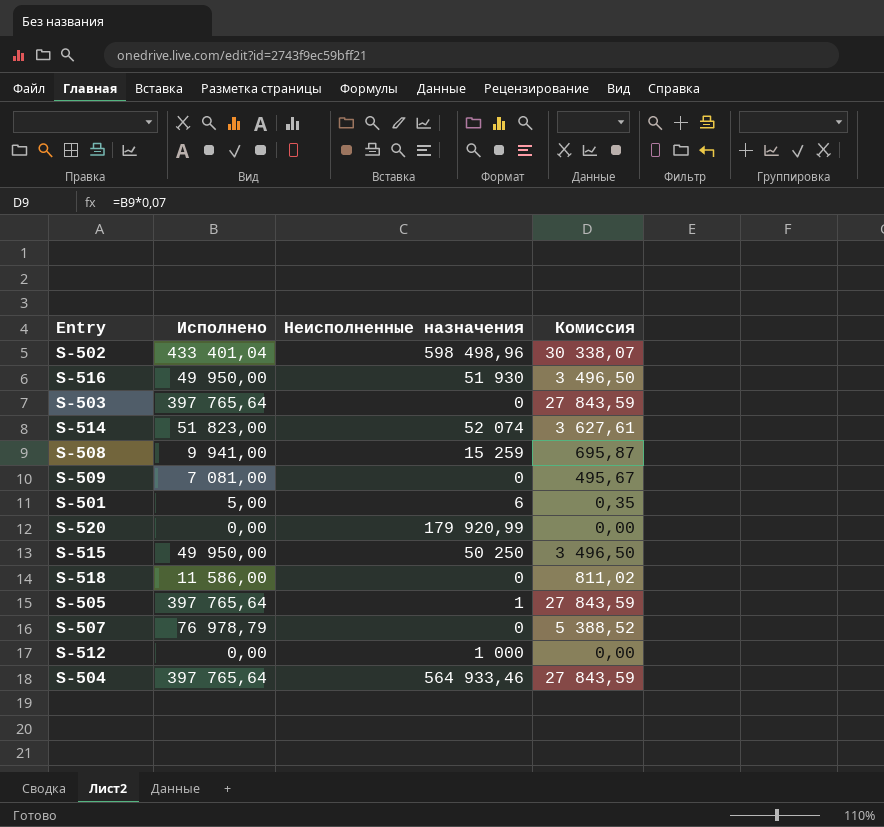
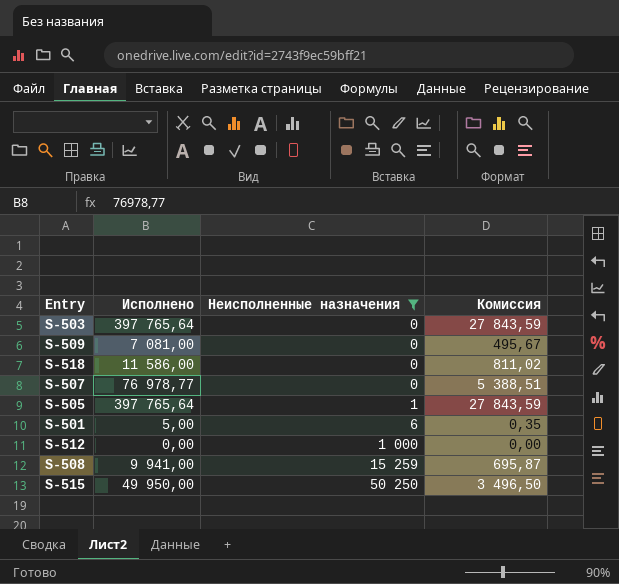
filter: none -> Неисполненные назначения <= 50 250
row order: none -> Неисполненные назначения ascending
S-507 | Исполнено: 76 978,79 -> 76 978,77
S-507 | Комиссия: 5 388,52 -> 5 388,51

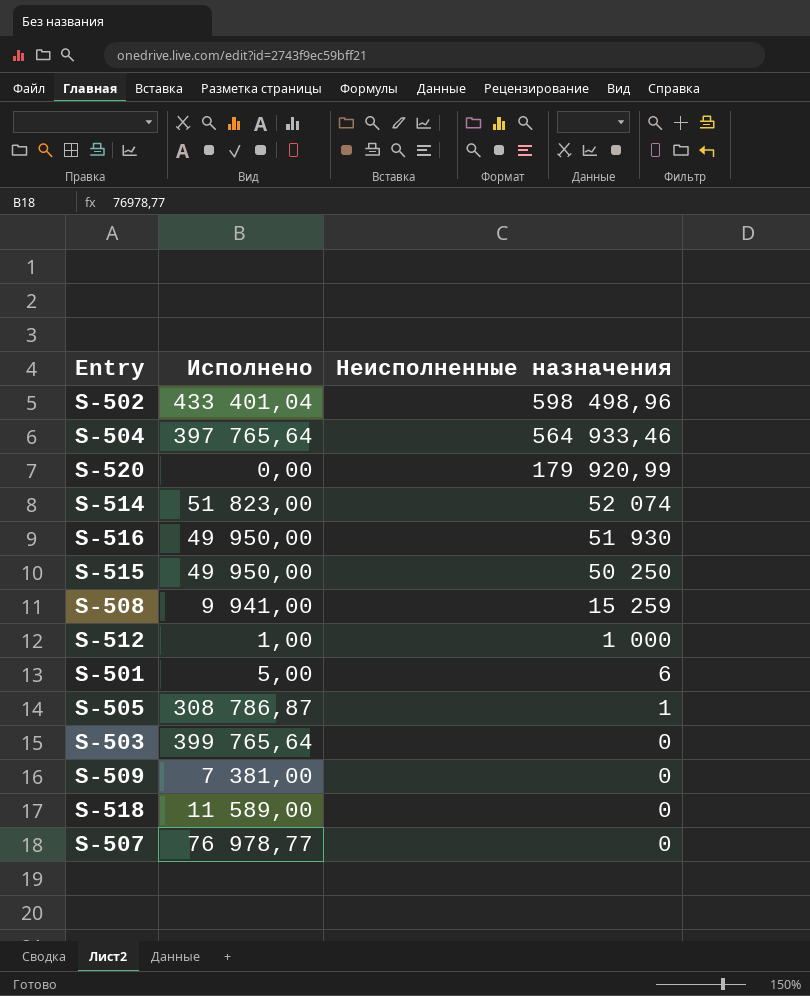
filter: Неисполненные назначения <= 50 250 -> none
row order: Неисполненные назначения ascending -> Неисполненные назначения descending
column Комиссия | formula: [Исполнено] * 0,07 -> none
S-512 | Исполнено: 0,00 -> 1,00
S-505 | Исполнено: 397 765,64 -> 308 786,87
S-503 | Исполнено: 397 765,64 -> 399 765,64
S-509 | Исполнено: 7 081,00 -> 7 381,00
S-518 | Исполнено: 11 586,00 -> 11 589,00

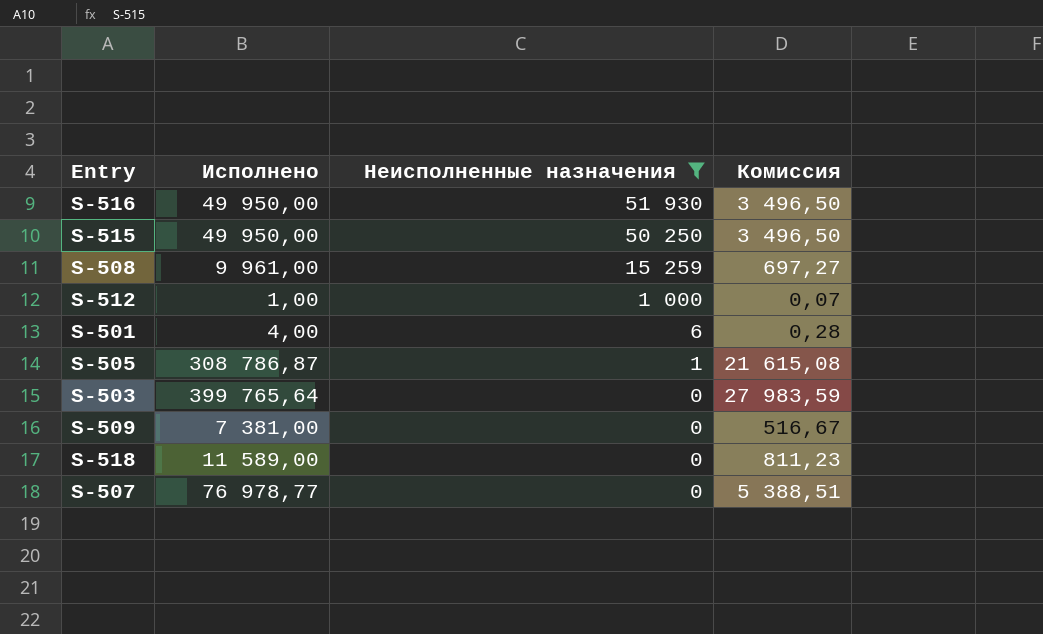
filter: none -> Неисполненные назначения <= 51 930
column Комиссия | formula: none -> [Исполнено] * 0,07
S-508 | Исполнено: 9 941,00 -> 9 961,00
S-501 | Исполнено: 5,00 -> 4,00

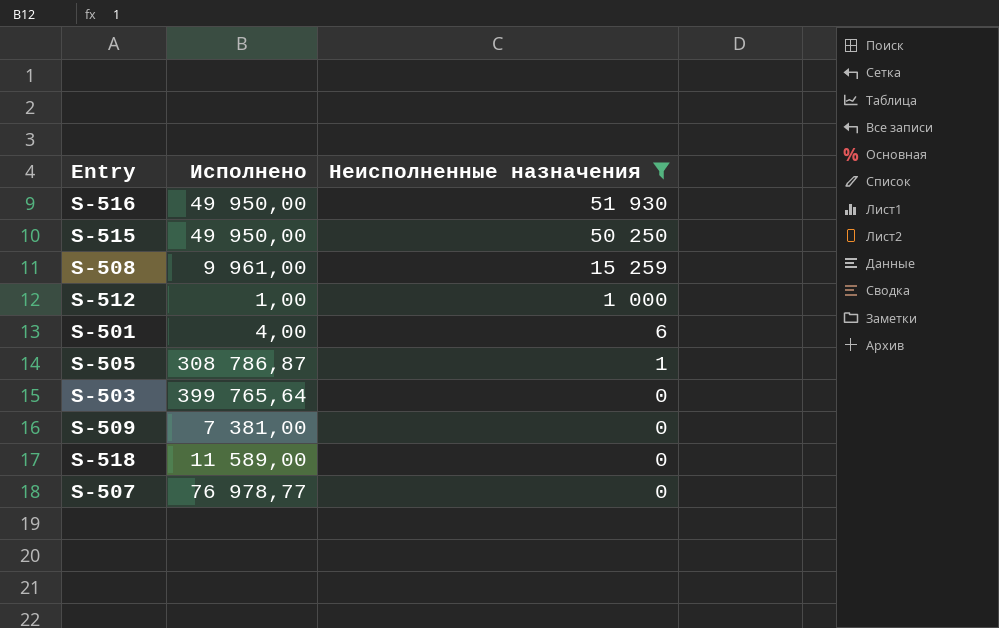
column Комиссия | formula: [Исполнено] * 0,07 -> none

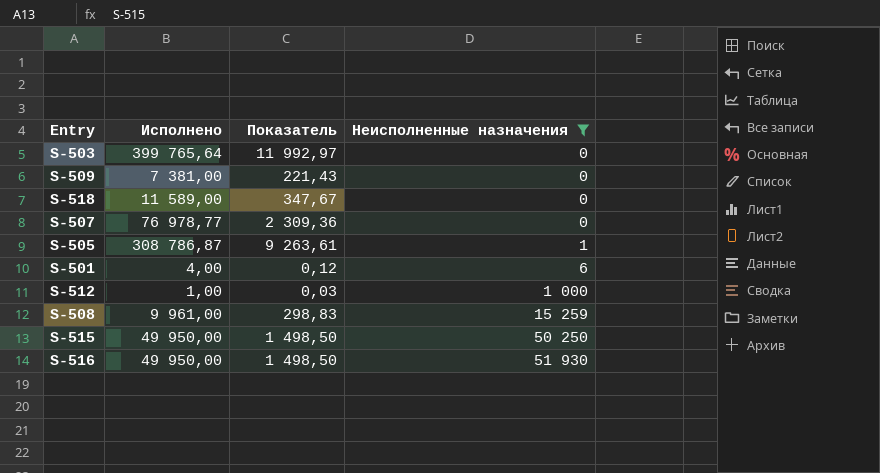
row order: Неисполненные назначения descending -> Неисполненные назначения ascending
column Показатель | formula: none -> [Исполнено] * 0,03

